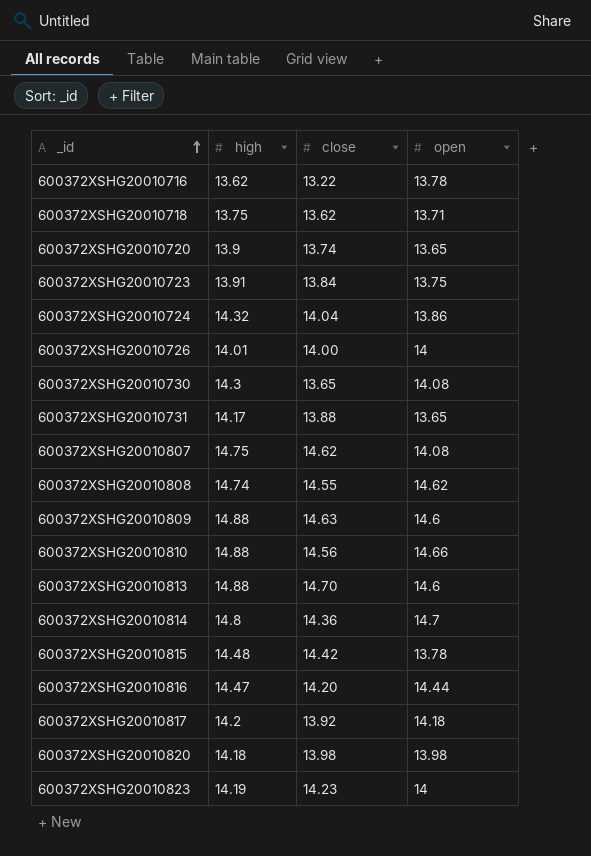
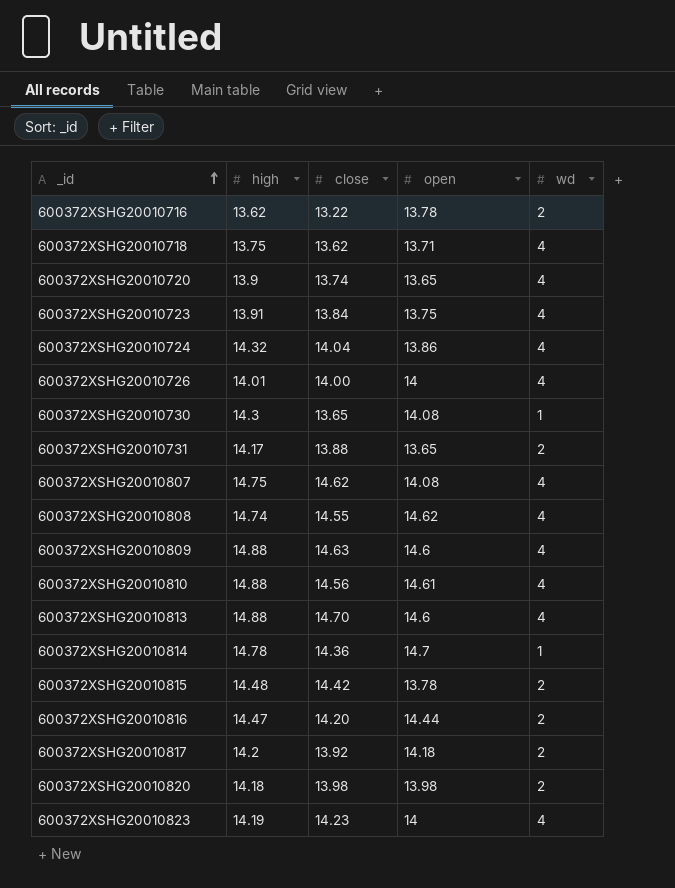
column wd | position: none -> 5
600372XSHG20010810 | open: 14.66 -> 14.61
600372XSHG20010814 | high: 14.8 -> 14.78

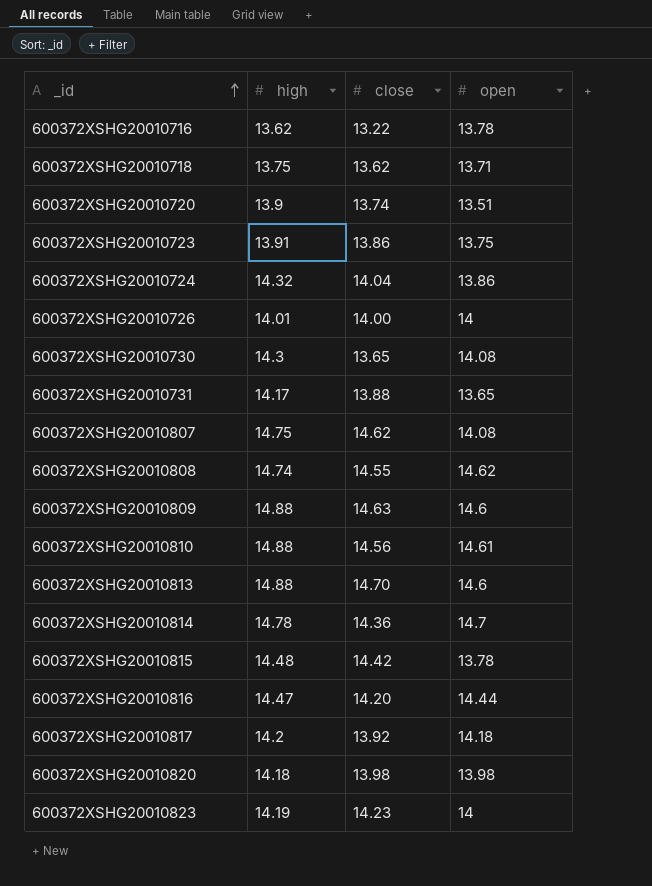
column wd | position: 5 -> none
600372XSHG20010720 | open: 13.65 -> 13.51
600372XSHG20010723 | close: 13.84 -> 13.86

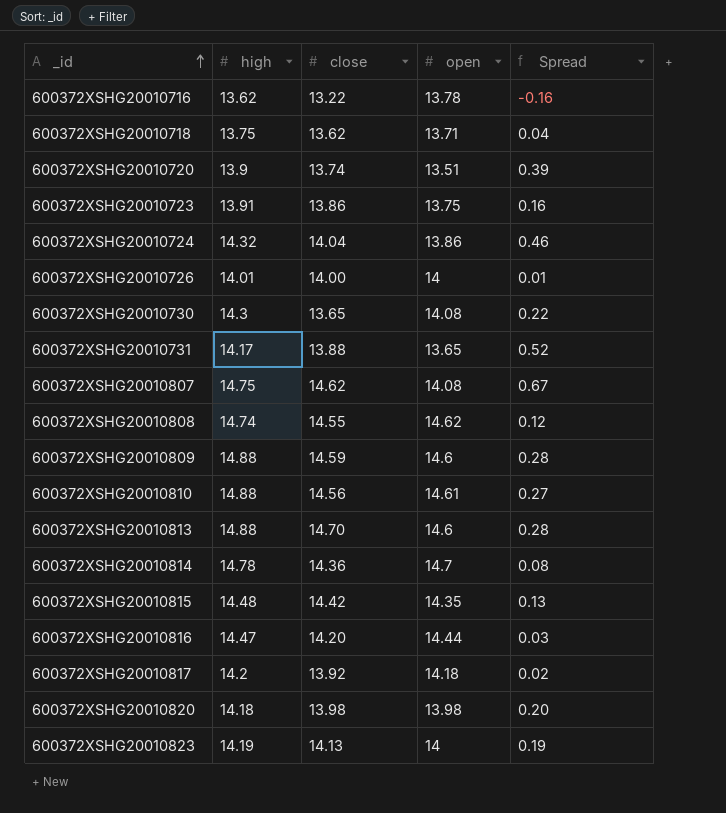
column Spread | formula: none -> [high] - [open]
600372XSHG20010809 | close: 14.63 -> 14.59
600372XSHG20010815 | open: 13.78 -> 14.35
600372XSHG20010823 | close: 14.23 -> 14.13

